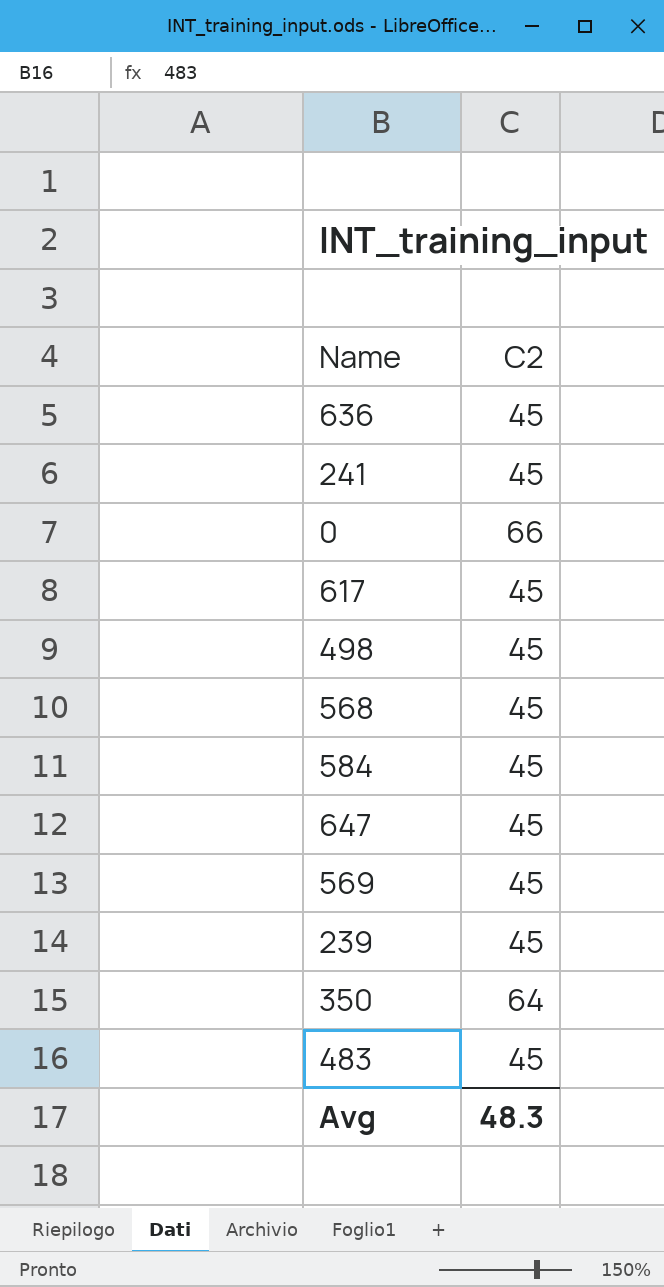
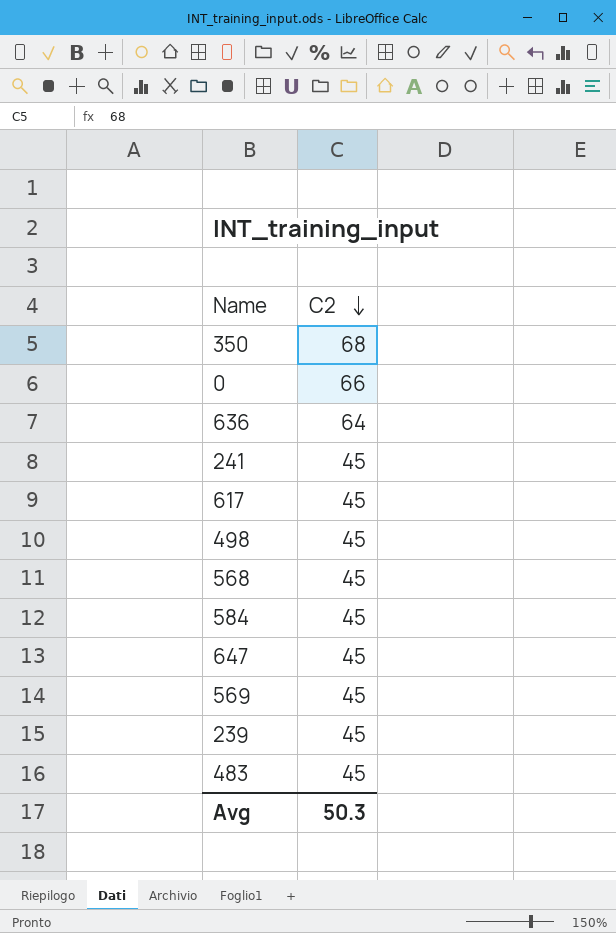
row order: none -> C2 descending
350 | C2: 64 -> 68
636 | C2: 45 -> 64
Avg | C2: 48.3 -> 50.3

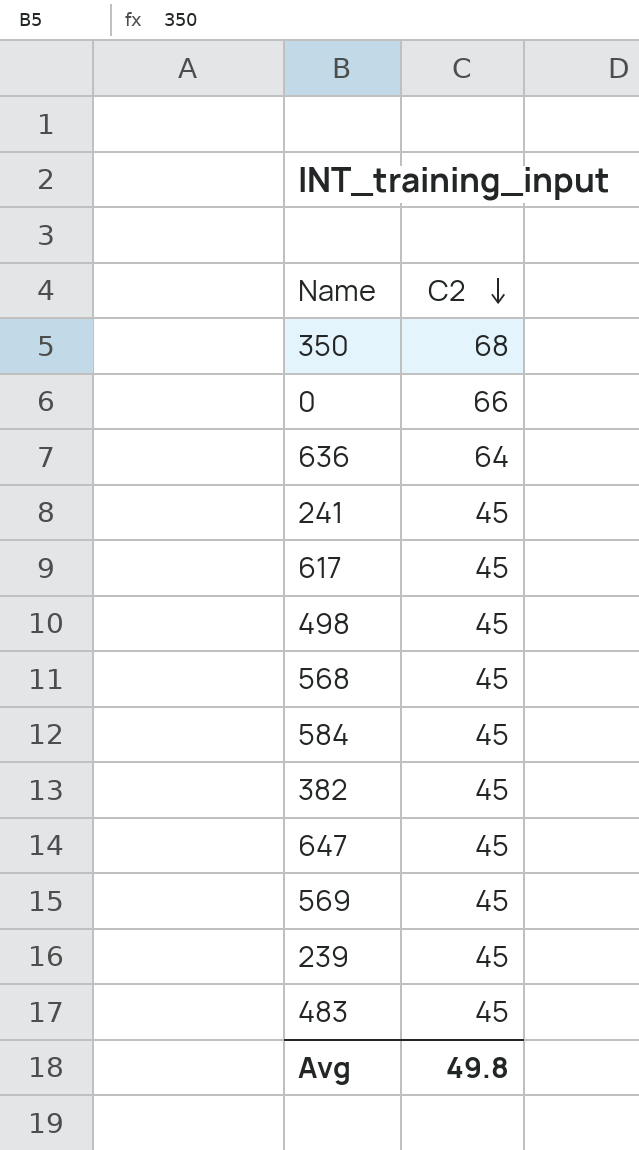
row 382: none -> 45
Avg | C2: 50.3 -> 49.8

